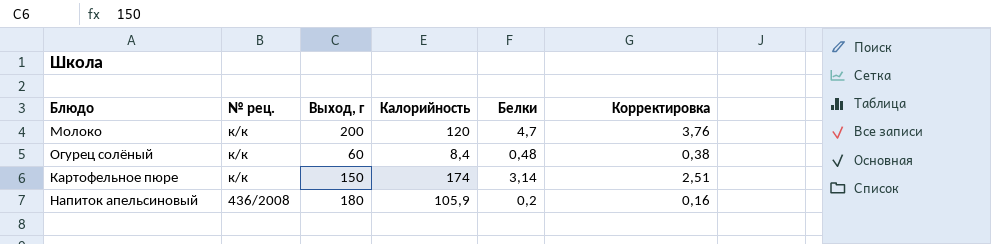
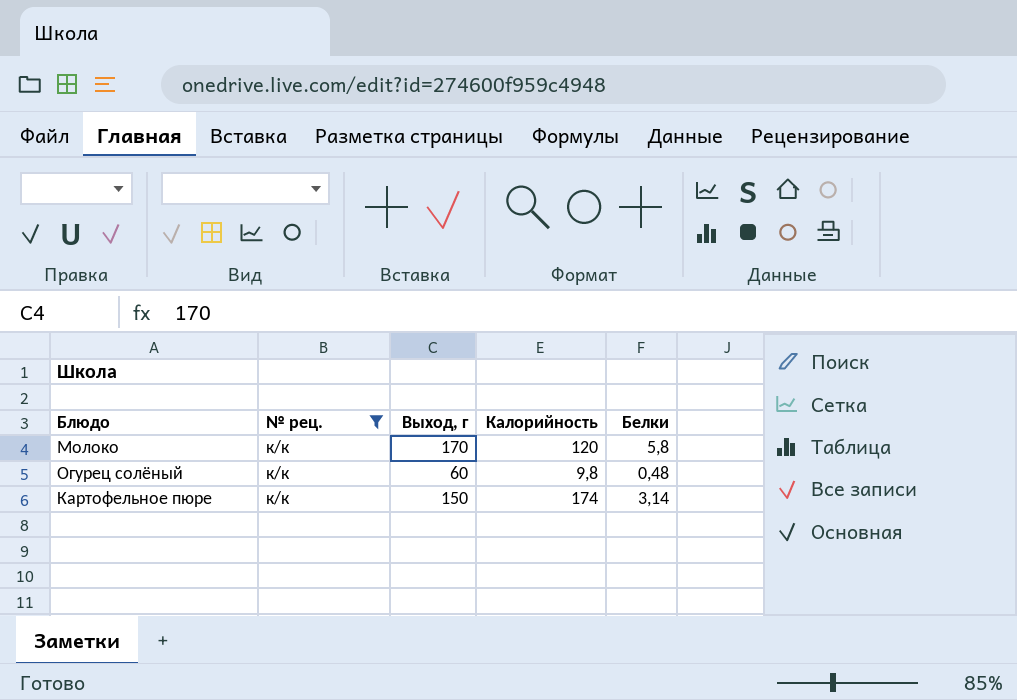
filter: none -> № рец. = к/к
column Корректировка | formula: [Белки] * 0,8 -> none
Молоко | Выход, г: 200 -> 170
Молоко | Белки: 4,7 -> 5,8
Огурец солёный | Калорийность: 8,4 -> 9,8

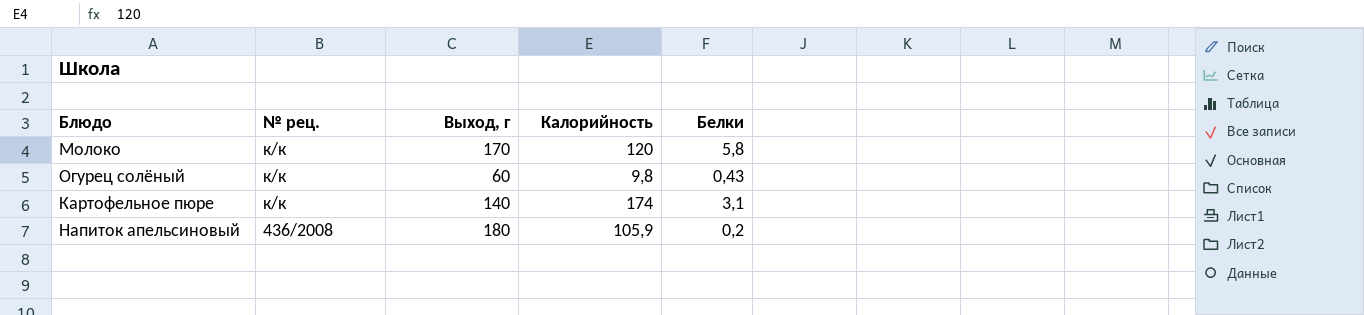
filter: № рец. = к/к -> none
Огурец солёный | Белки: 0,48 -> 0,43
Картофельное пюре | Выход, г: 150 -> 140
Картофельное пюре | Белки: 3,14 -> 3,1

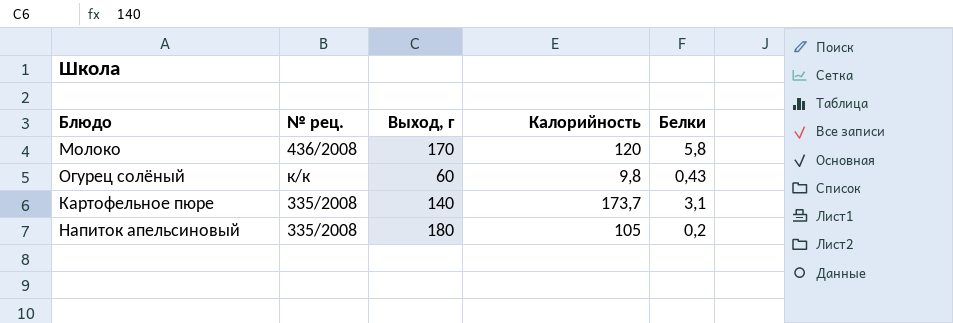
Молоко | № рец.: к/к -> 436/2008
Картофельное пюре | № рец.: к/к -> 335/2008
Картофельное пюре | Калорийность: 174 -> 173,7
Напиток апельсиновый | № рец.: 436/2008 -> 335/2008
Напиток апельсиновый | Калорийность: 105,9 -> 105

